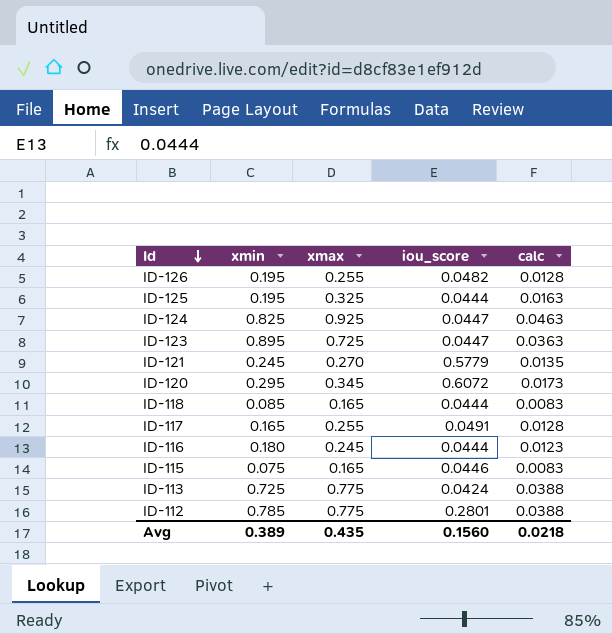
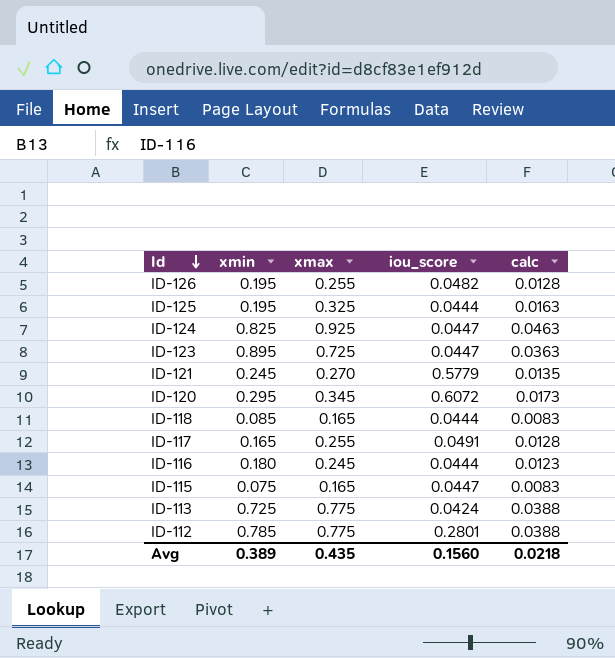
ID-115 | iou_score: 0.0446 -> 0.0447

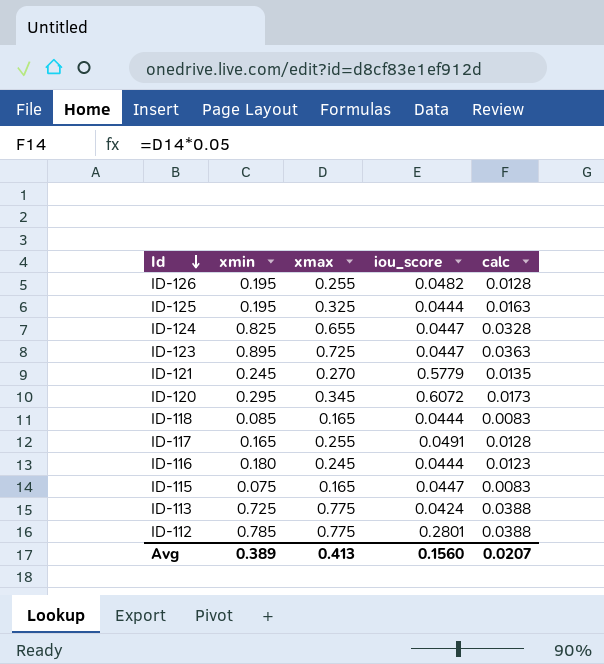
ID-124 | xmax: 0.925 -> 0.655
ID-124 | calc: 0.0463 -> 0.0328
Avg | xmax: 0.435 -> 0.413
Avg | calc: 0.0218 -> 0.0207

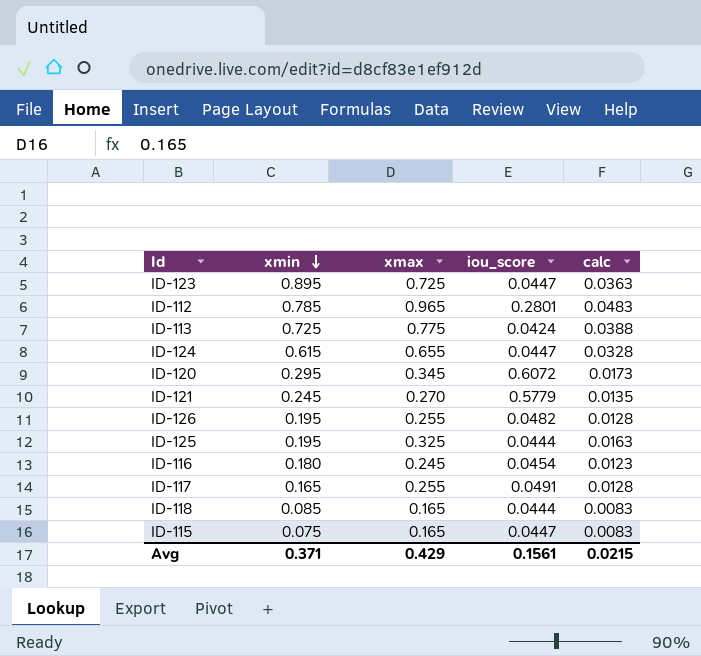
row order: Id descending -> xmin descending
ID-112 | xmax: 0.775 -> 0.965
ID-112 | calc: 0.0388 -> 0.0483
ID-124 | xmin: 0.825 -> 0.615
ID-116 | iou_score: 0.0444 -> 0.0454
Avg | xmin: 0.389 -> 0.371
Avg | xmax: 0.413 -> 0.429
Avg | iou_score: 0.1560 -> 0.1561
Avg | calc: 0.0207 -> 0.0215

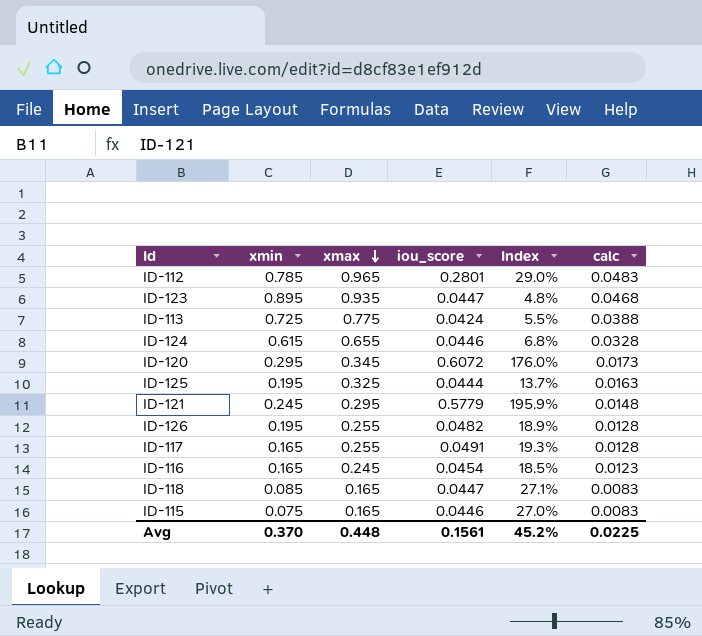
row order: xmin descending -> xmax descending
column Index | formula: none -> [iou_score] / [xmax]
ID-123 | xmax: 0.725 -> 0.935
ID-123 | calc: 0.0363 -> 0.0468
ID-124 | iou_score: 0.0447 -> 0.0446
ID-121 | xmax: 0.270 -> 0.295
ID-121 | calc: 0.0135 -> 0.0148
ID-116 | xmin: 0.180 -> 0.165
ID-118 | iou_score: 0.0444 -> 0.0447
ID-115 | iou_score: 0.0447 -> 0.0446
Avg | xmin: 0.371 -> 0.370
Avg | xmax: 0.429 -> 0.448
Avg | calc: 0.0215 -> 0.0225

